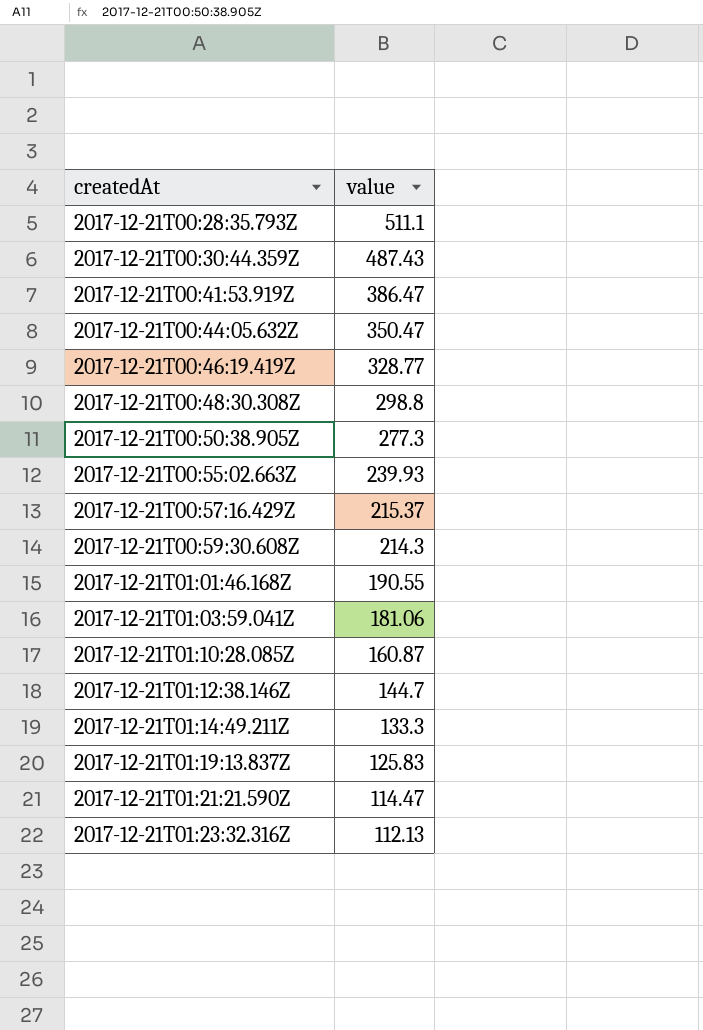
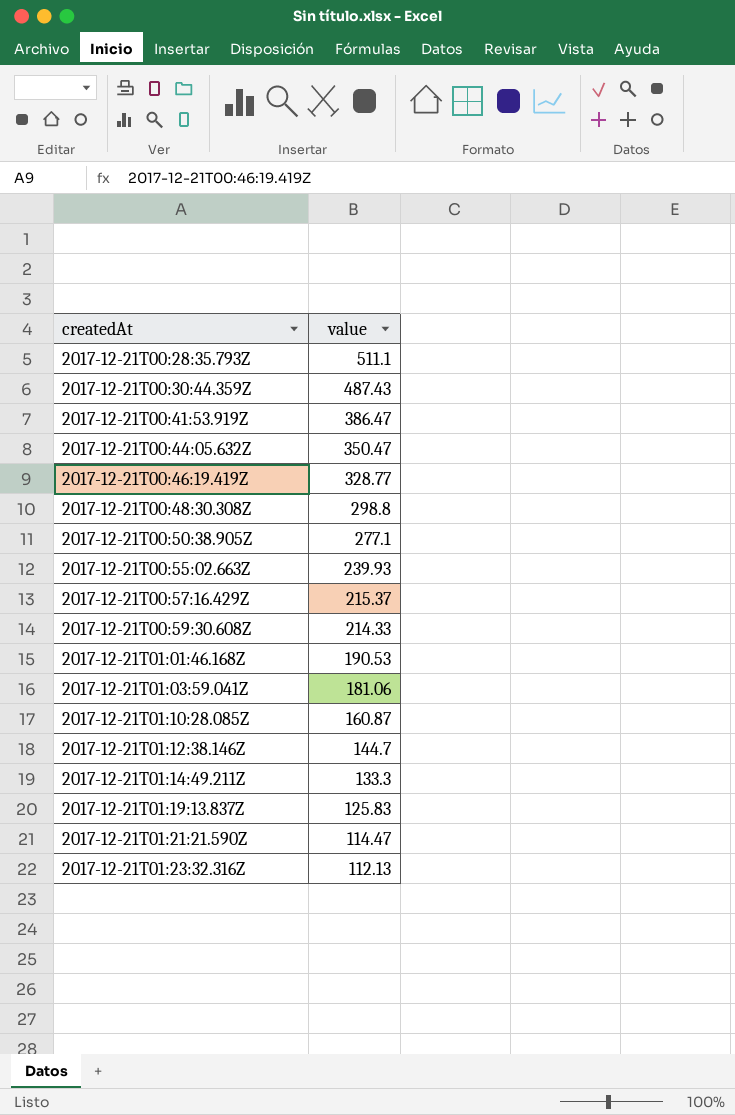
2017-12-21T00:50:38.905Z | value: 277.3 -> 277.1
2017-12-21T00:59:30.608Z | value: 214.3 -> 214.33
2017-12-21T01:01:46.168Z | value: 190.55 -> 190.53

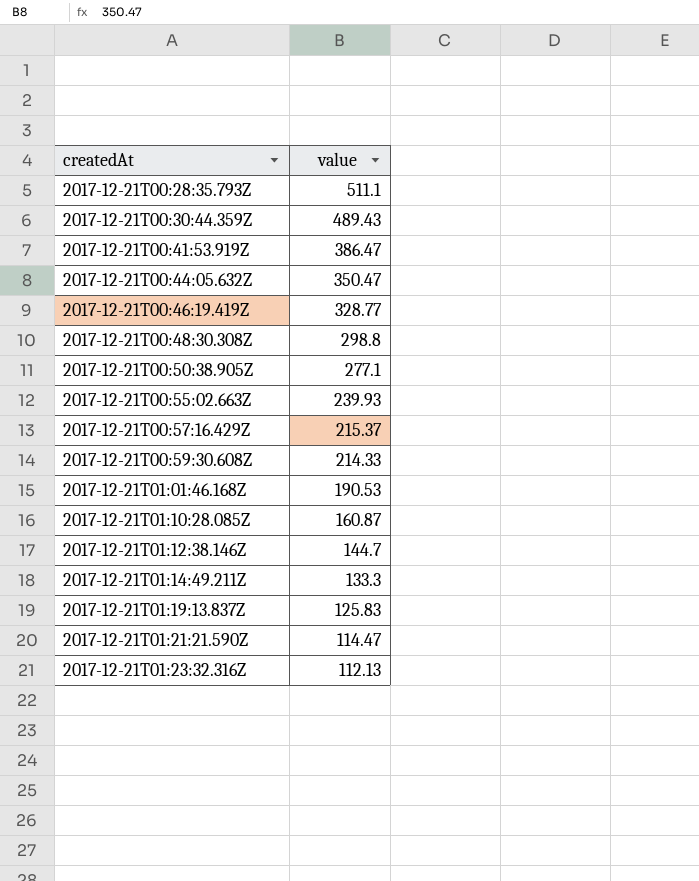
row 2017-12-21T01:03:59.041Z: 181.06 -> none
2017-12-21T00:30:44.359Z | value: 487.43 -> 489.43

